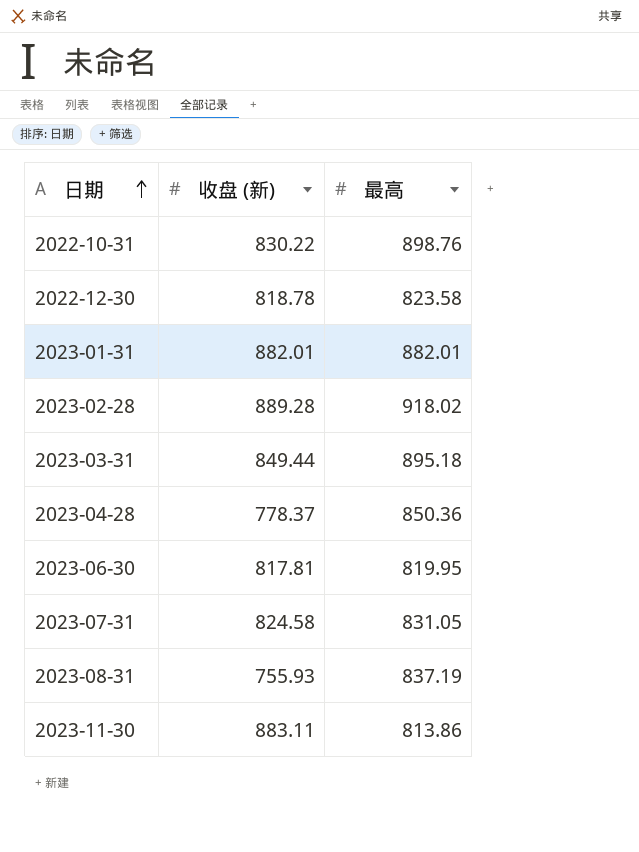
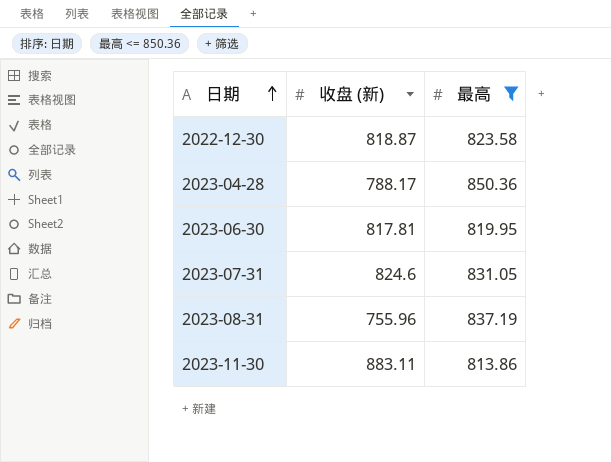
filter: none -> 最高 <= 850.36
2022-12-30 | 收盘 (新): 818.78 -> 818.87
2023-04-28 | 收盘 (新): 778.37 -> 788.17
2023-07-31 | 收盘 (新): 824.58 -> 824.6
2023-08-31 | 收盘 (新): 755.93 -> 755.96

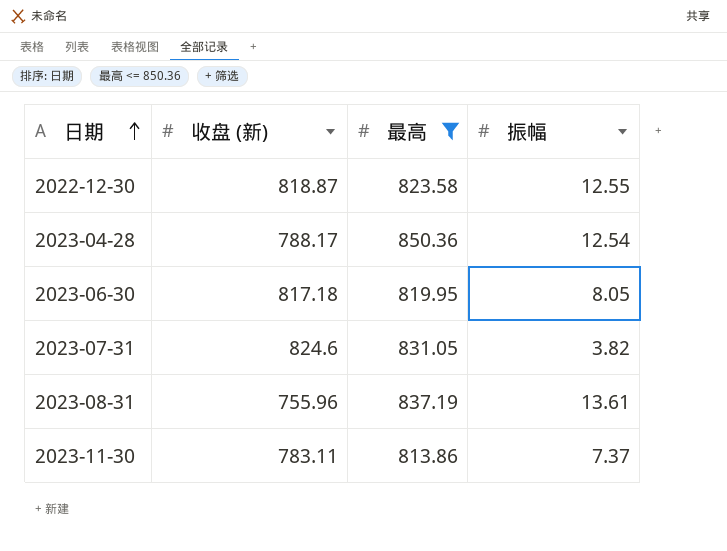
column 振幅 | position: none -> 4
2023-06-30 | 收盘 (新): 817.81 -> 817.18
2023-11-30 | 收盘 (新): 883.11 -> 783.11

